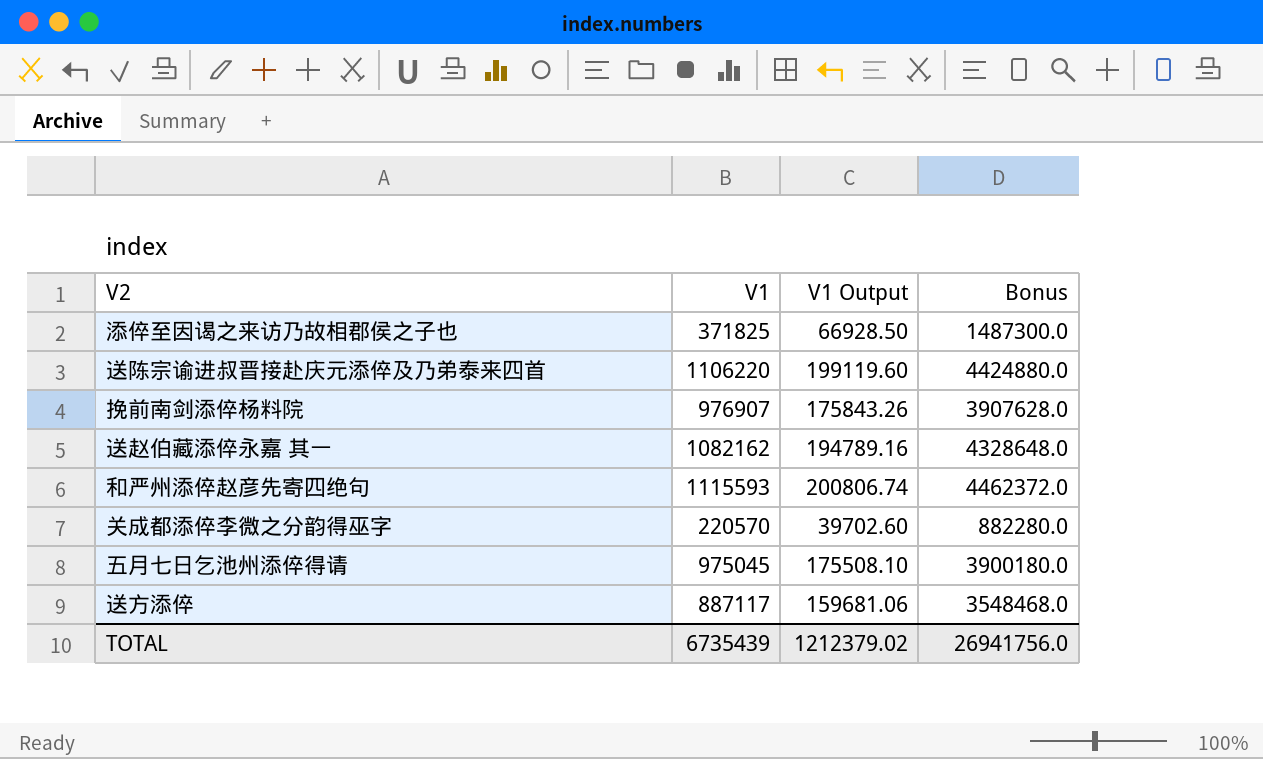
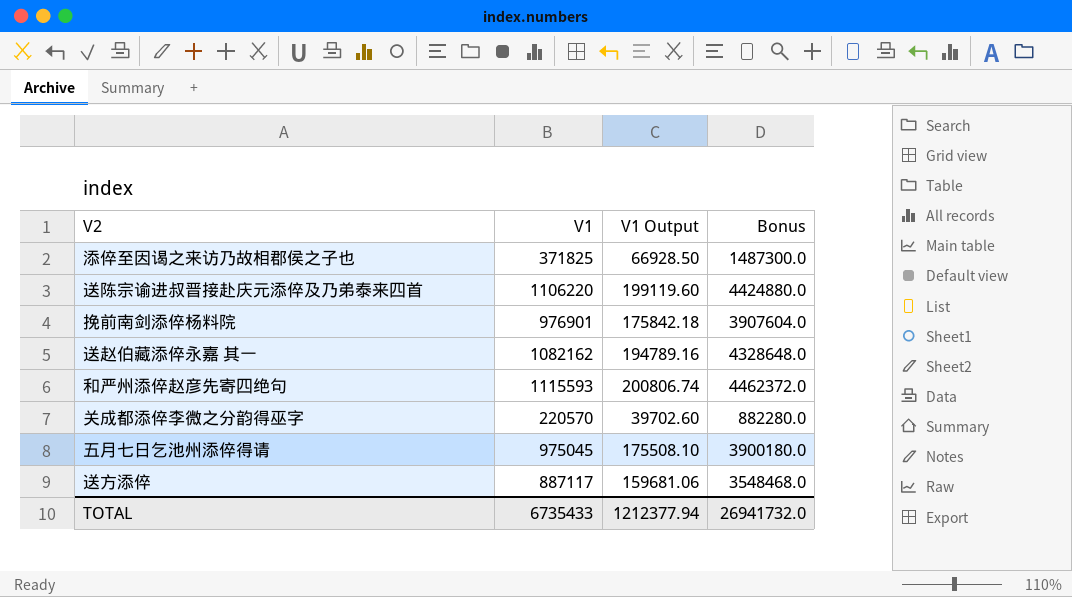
挽前南剑添倅杨料院 | V1: 976907 -> 976901
挽前南剑添倅杨料院 | V1 Output: 175843.26 -> 175842.18
挽前南剑添倅杨料院 | Bonus: 3907628.0 -> 3907604.0
TOTAL | V1: 6735439 -> 6735433
TOTAL | V1 Output: 1212379.02 -> 1212377.94
TOTAL | Bonus: 26941756.0 -> 26941732.0

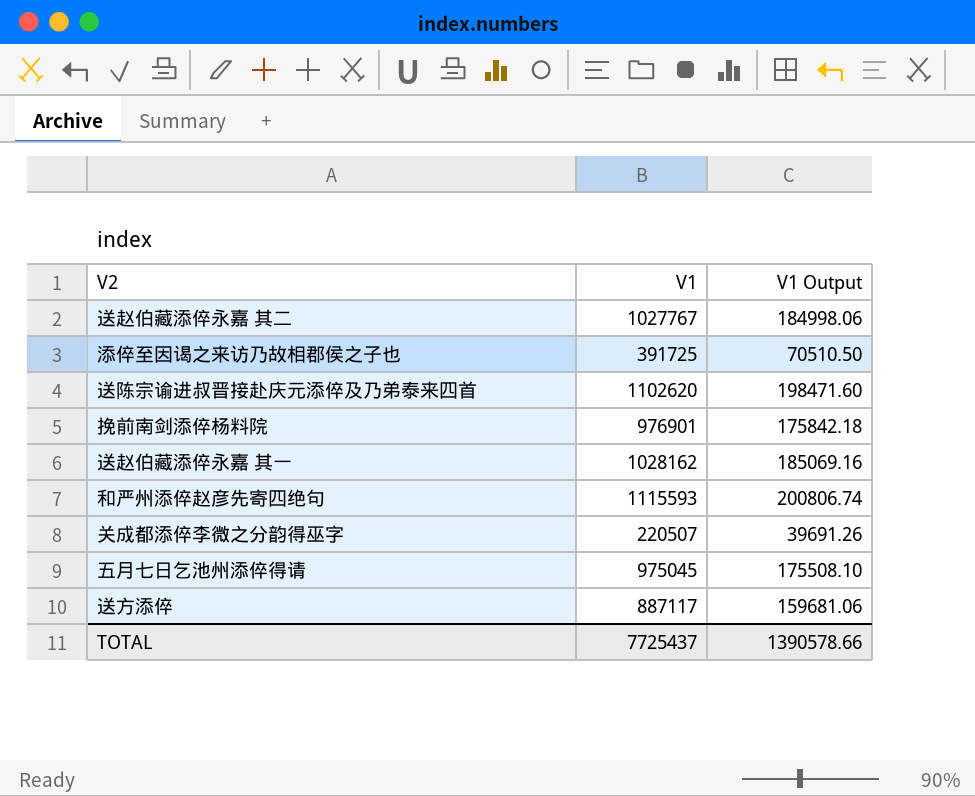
column Bonus | formula: [V1] * 4 -> none
row 送赵伯藏添倅永嘉 其二: none -> 1027767 | 184998.06
添倅至因谒之来访乃故相郡侯之子也 | V1: 371825 -> 391725
添倅至因谒之来访乃故相郡侯之子也 | V1 Output: 66928.50 -> 70510.50
送陈宗谕进叔晋接赴庆元添倅及乃弟泰来四首 | V1: 1106220 -> 1102620
送陈宗谕进叔晋接赴庆元添倅及乃弟泰来四首 | V1 Output: 199119.60 -> 198471.60
送赵伯藏添倅永嘉 其一 | V1: 1082162 -> 1028162
送赵伯藏添倅永嘉 其一 | V1 Output: 194789.16 -> 185069.16
关成都添倅李微之分韵得巫字 | V1: 220570 -> 220507
关成都添倅李微之分韵得巫字 | V1 Output: 39702.60 -> 39691.26
TOTAL | V1: 6735433 -> 7725437
TOTAL | V1 Output: 1212377.94 -> 1390578.66

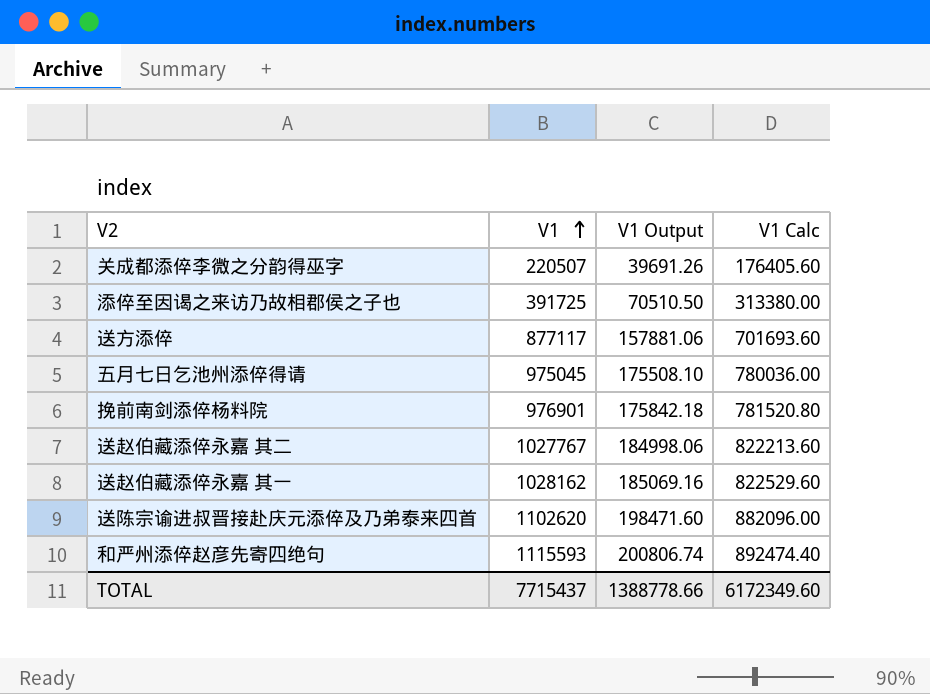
row order: none -> V1 ascending
column V1 Calc | formula: none -> [V1] * 0.8
送方添倅 | V1: 887117 -> 877117
送方添倅 | V1 Output: 159681.06 -> 157881.06
TOTAL | V1: 7725437 -> 7715437
TOTAL | V1 Output: 1390578.66 -> 1388778.66

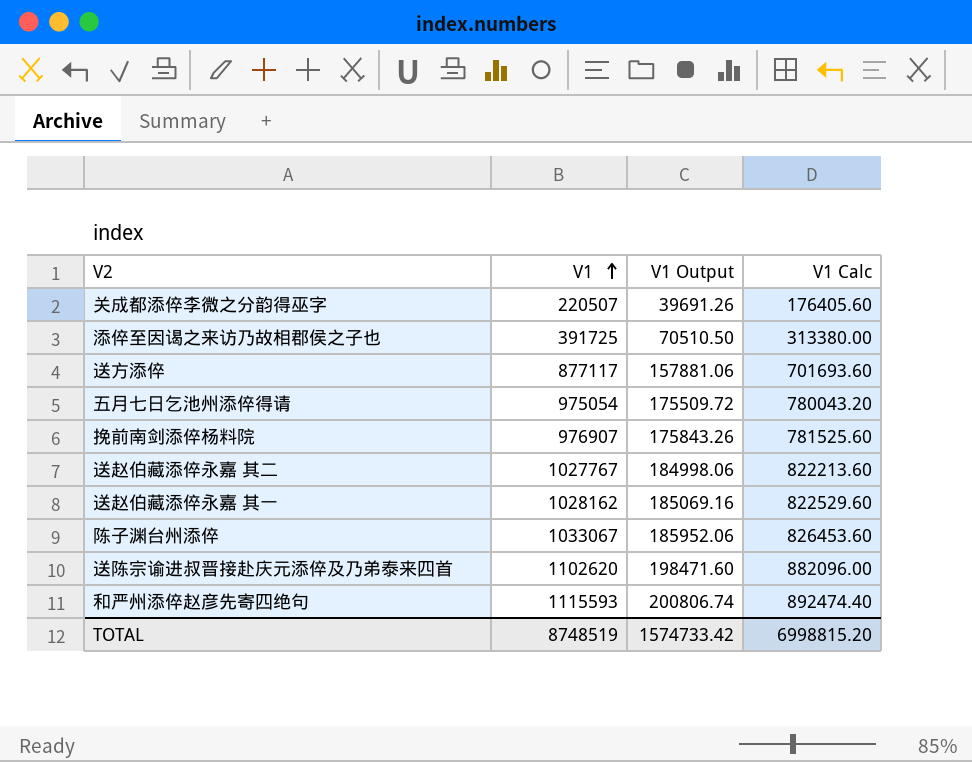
五月七日乞池州添倅得请 | V1: 975045 -> 975054
五月七日乞池州添倅得请 | V1 Output: 175508.10 -> 175509.72
五月七日乞池州添倅得请 | V1 Calc: 780036.00 -> 780043.20
挽前南剑添倅杨料院 | V1: 976901 -> 976907
挽前南剑添倅杨料院 | V1 Output: 175842.18 -> 175843.26
挽前南剑添倅杨料院 | V1 Calc: 781520.80 -> 781525.60
row 陈子渊台州添倅: none -> 1033067 | 185952.06 | 826453.60
TOTAL | V1: 7715437 -> 8748519
TOTAL | V1 Output: 1388778.66 -> 1574733.42
TOTAL | V1 Calc: 6172349.60 -> 6998815.20

